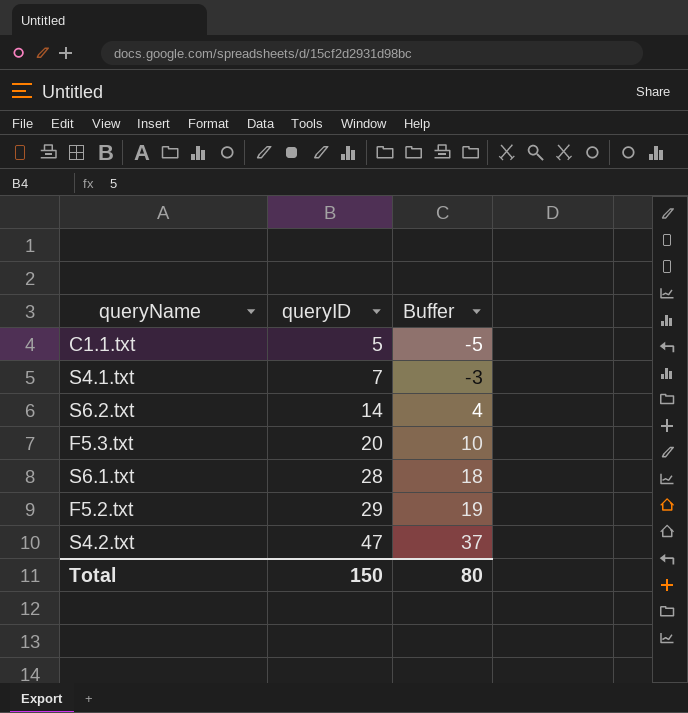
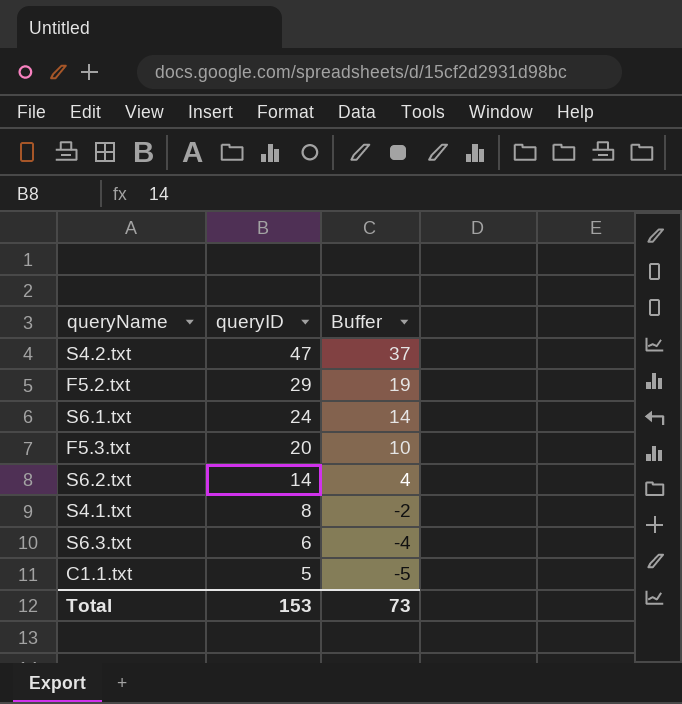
row order: queryID ascending -> queryID descending
S6.1.txt | queryID: 28 -> 24
S6.1.txt | Buffer: 18 -> 14
S4.1.txt | queryID: 7 -> 8
S4.1.txt | Buffer: -3 -> -2
row S6.3.txt: none -> 6 | -4
Total | queryID: 150 -> 153
Total | Buffer: 80 -> 73

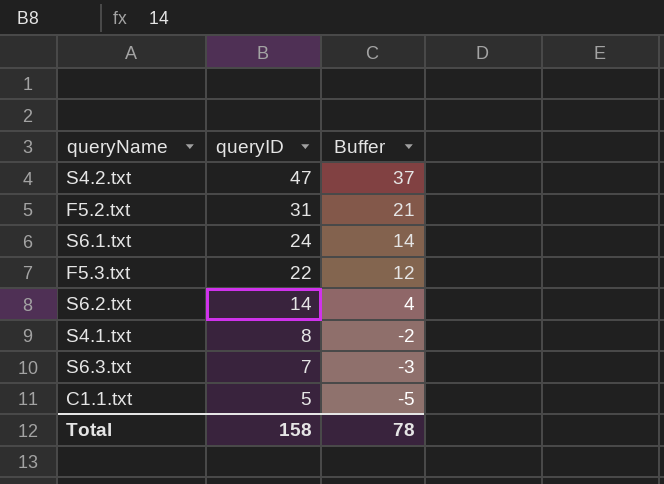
F5.2.txt | queryID: 29 -> 31
F5.2.txt | Buffer: 19 -> 21
F5.3.txt | queryID: 20 -> 22
F5.3.txt | Buffer: 10 -> 12
S6.3.txt | queryID: 6 -> 7
S6.3.txt | Buffer: -4 -> -3
Total | queryID: 153 -> 158
Total | Buffer: 73 -> 78

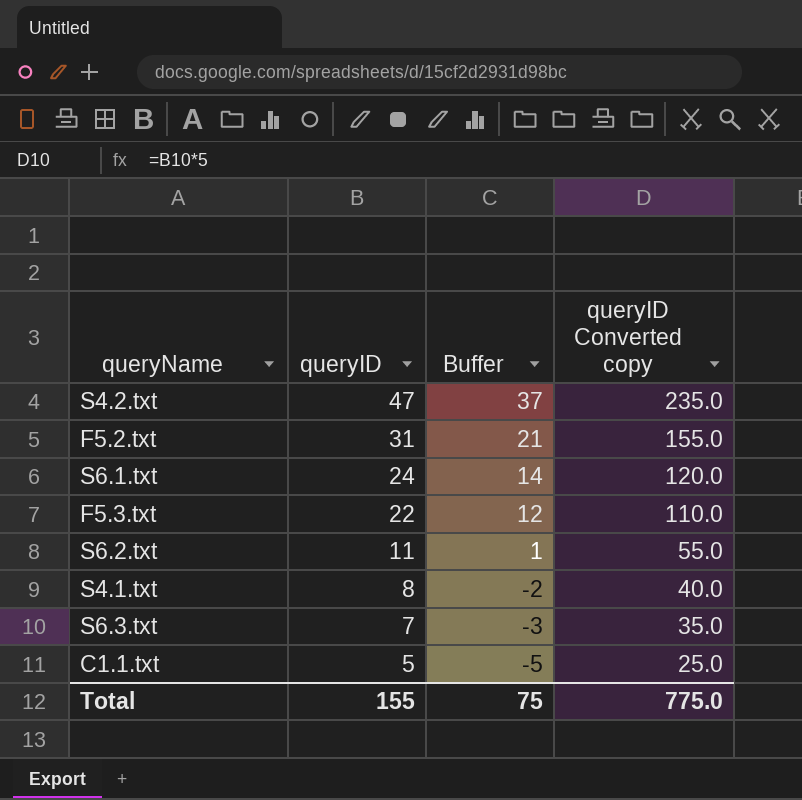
column queryID Converted copy | formula: none -> [queryID] * 5
S6.2.txt | queryID: 14 -> 11
S6.2.txt | Buffer: 4 -> 1
Total | queryID: 158 -> 155
Total | Buffer: 78 -> 75

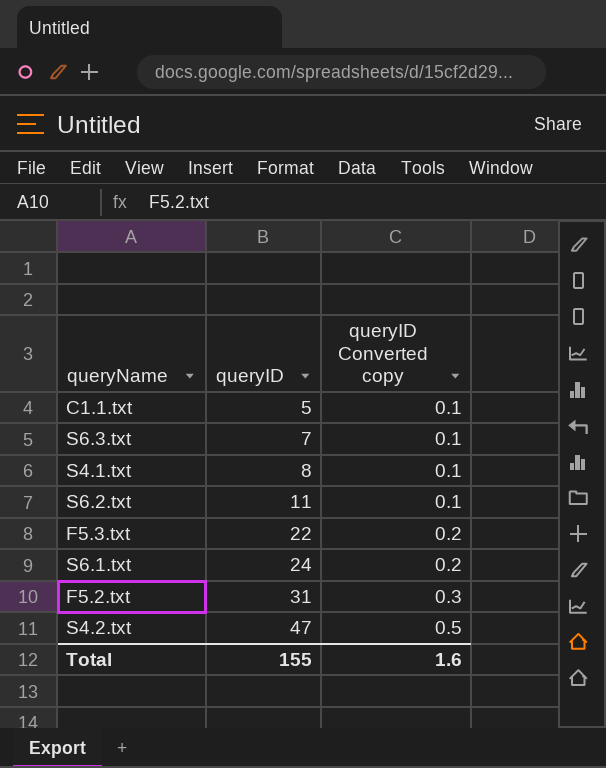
row order: queryID descending -> queryID ascending
column Buffer | formula: [queryID] - 10 -> none
column queryID Converted copy | formula: [queryID] * 5 -> [queryID] * 0.01
Total | queryID Converted copy: 775.0 -> 1.6

